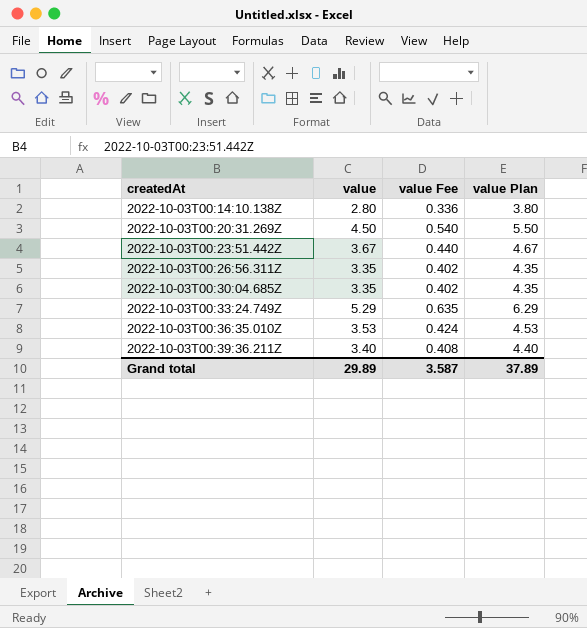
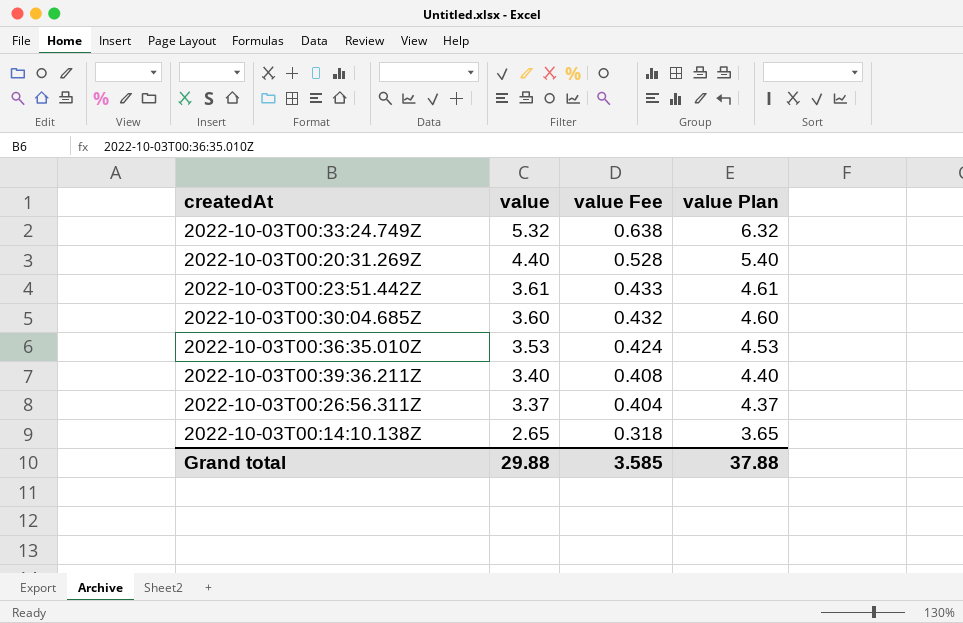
row order: createdAt ascending -> value descending
2022-10-03T00:33:24.749Z | value: 5.29 -> 5.32
2022-10-03T00:33:24.749Z | value Fee: 0.635 -> 0.638
2022-10-03T00:33:24.749Z | value Plan: 6.29 -> 6.32
2022-10-03T00:20:31.269Z | value: 4.50 -> 4.40
2022-10-03T00:20:31.269Z | value Fee: 0.540 -> 0.528
2022-10-03T00:20:31.269Z | value Plan: 5.50 -> 5.40
2022-10-03T00:23:51.442Z | value: 3.67 -> 3.61
2022-10-03T00:23:51.442Z | value Fee: 0.440 -> 0.433
2022-10-03T00:23:51.442Z | value Plan: 4.67 -> 4.61
2022-10-03T00:30:04.685Z | value: 3.35 -> 3.60
2022-10-03T00:30:04.685Z | value Fee: 0.402 -> 0.432
2022-10-03T00:30:04.685Z | value Plan: 4.35 -> 4.60
2022-10-03T00:26:56.311Z | value: 3.35 -> 3.37
2022-10-03T00:26:56.311Z | value Fee: 0.402 -> 0.404
2022-10-03T00:26:56.311Z | value Plan: 4.35 -> 4.37
2022-10-03T00:14:10.138Z | value: 2.80 -> 2.65
2022-10-03T00:14:10.138Z | value Fee: 0.336 -> 0.318
2022-10-03T00:14:10.138Z | value Plan: 3.80 -> 3.65
Grand total | value: 29.89 -> 29.88
Grand total | value Fee: 3.587 -> 3.585
Grand total | value Plan: 37.89 -> 37.88

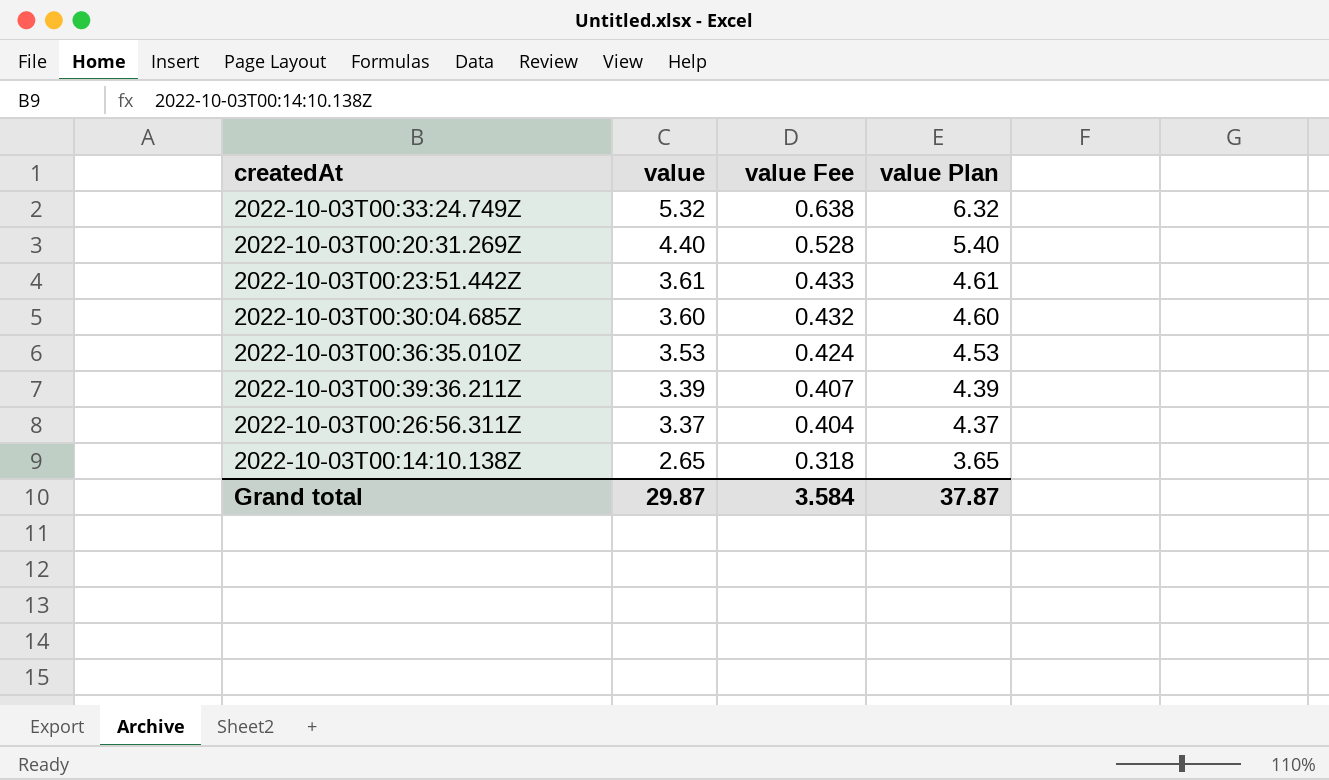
2022-10-03T00:39:36.211Z | value: 3.40 -> 3.39
2022-10-03T00:39:36.211Z | value Fee: 0.408 -> 0.407
2022-10-03T00:39:36.211Z | value Plan: 4.40 -> 4.39
Grand total | value: 29.88 -> 29.87
Grand total | value Fee: 3.585 -> 3.584
Grand total | value Plan: 37.88 -> 37.87

